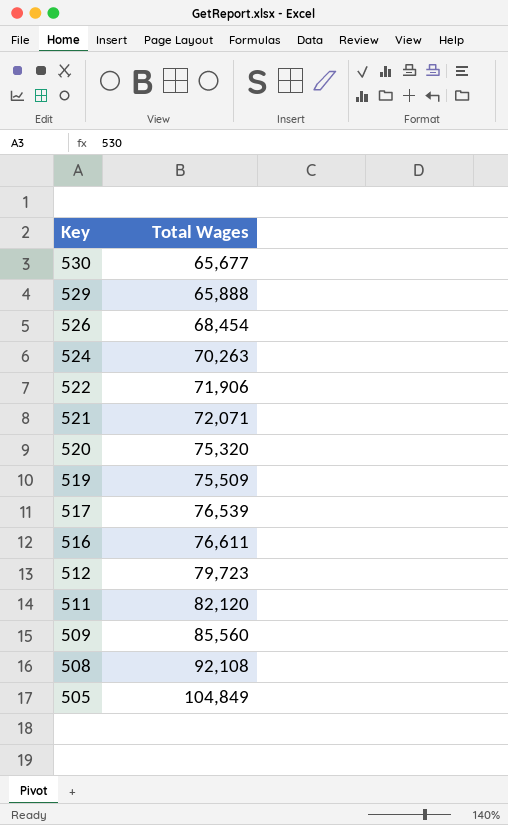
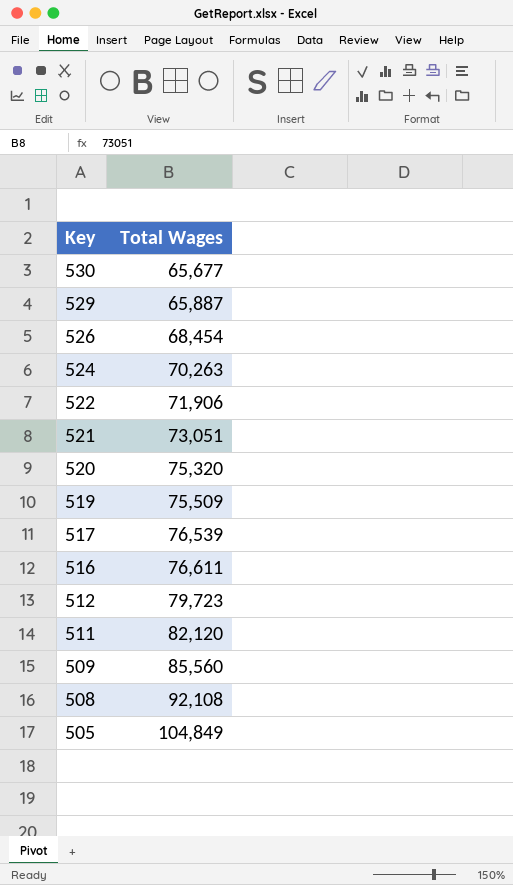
529 | Total Wages: 65,888 -> 65,887
521 | Total Wages: 72,071 -> 73,051

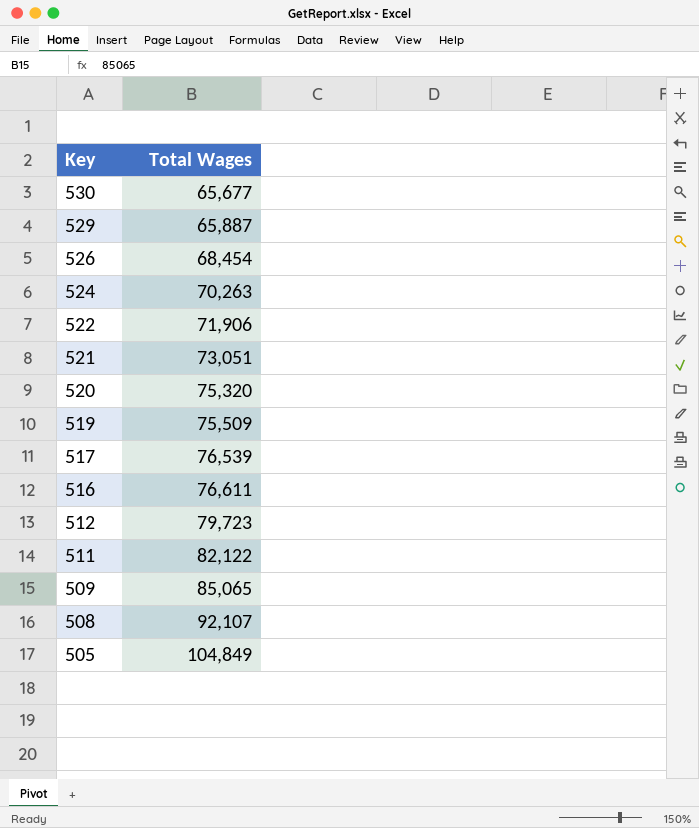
511 | Total Wages: 82,120 -> 82,122
509 | Total Wages: 85,560 -> 85,065
508 | Total Wages: 92,108 -> 92,107

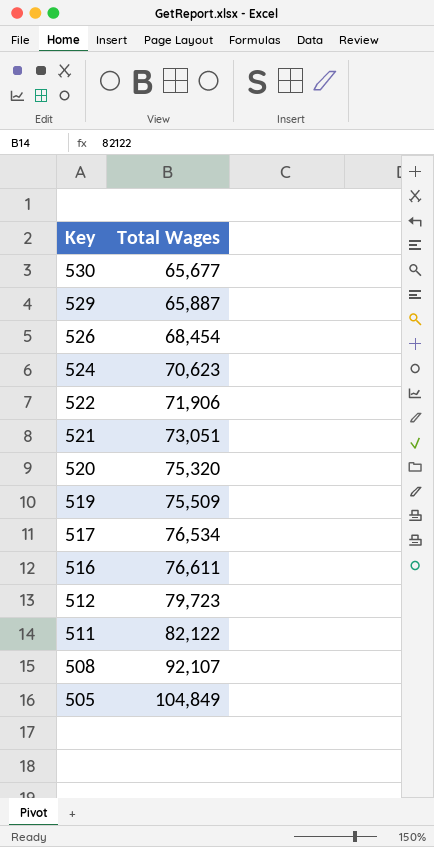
row 509: 85,065 -> none
524 | Total Wages: 70,263 -> 70,623
517 | Total Wages: 76,539 -> 76,534

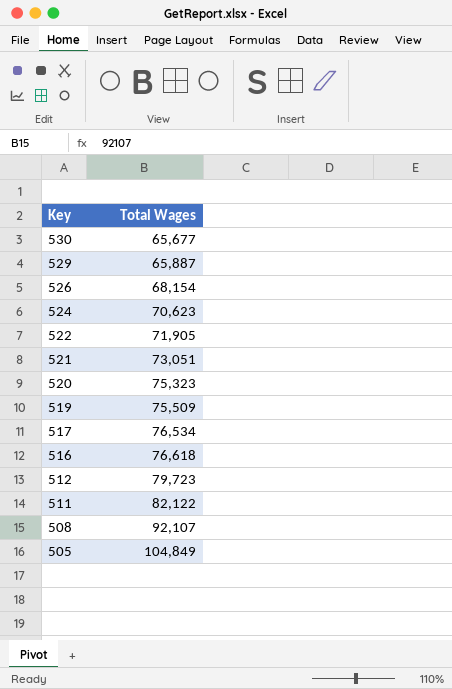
526 | Total Wages: 68,454 -> 68,154
522 | Total Wages: 71,906 -> 71,905
520 | Total Wages: 75,320 -> 75,323
516 | Total Wages: 76,611 -> 76,618

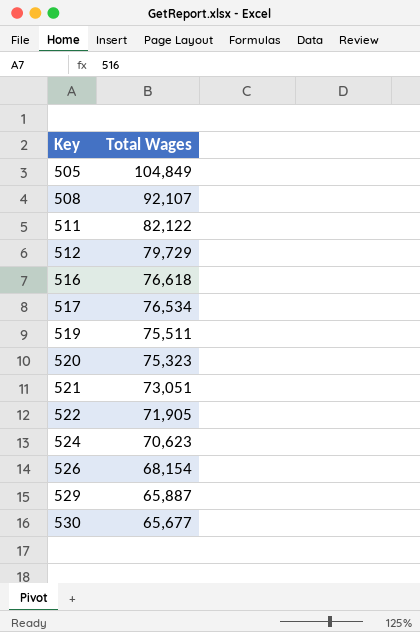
row order: Key descending -> Key ascending
512 | Total Wages: 79,723 -> 79,729
519 | Total Wages: 75,509 -> 75,511

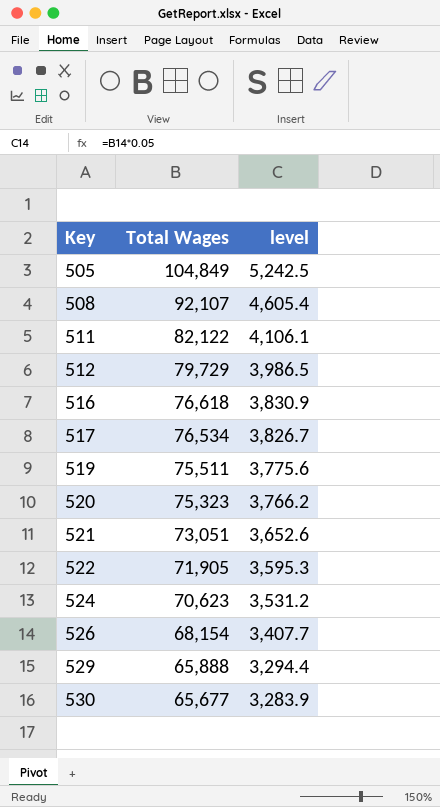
column level | formula: none -> [Total Wages] * 0.05
529 | Total Wages: 65,887 -> 65,888

